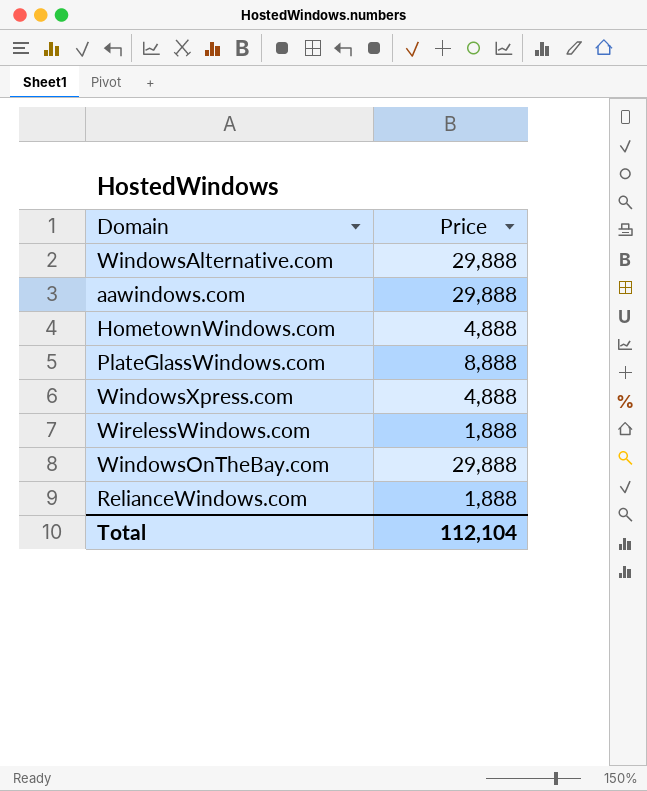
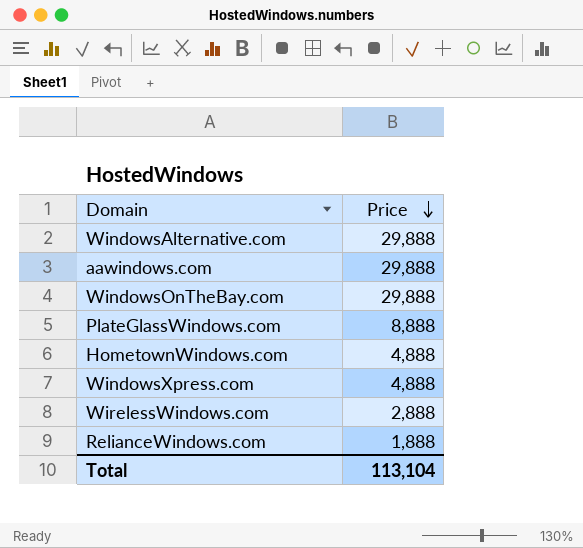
row order: none -> Price descending
WirelessWindows.com | Price: 1,888 -> 2,888
Total | Price: 112,104 -> 113,104

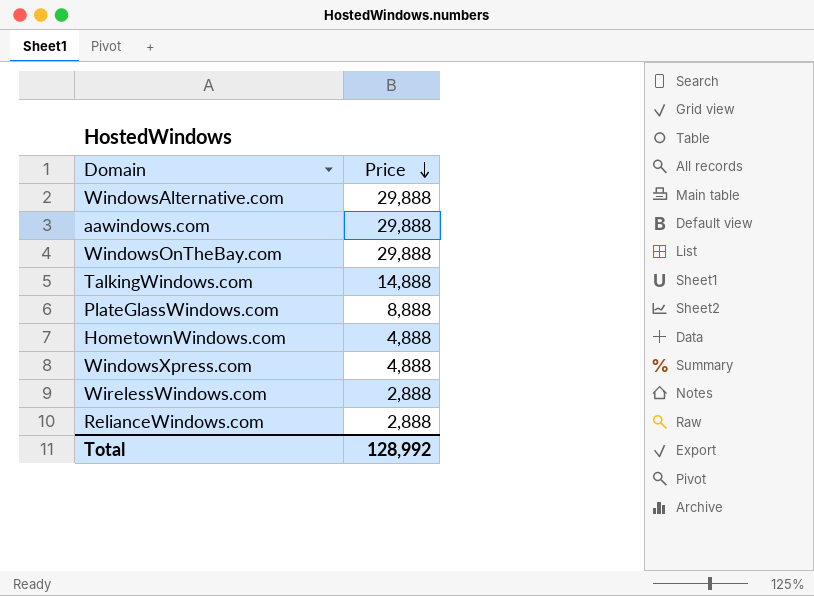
row TalkingWindows.com: none -> 14,888
RelianceWindows.com | Price: 1,888 -> 2,888
Total | Price: 113,104 -> 128,992

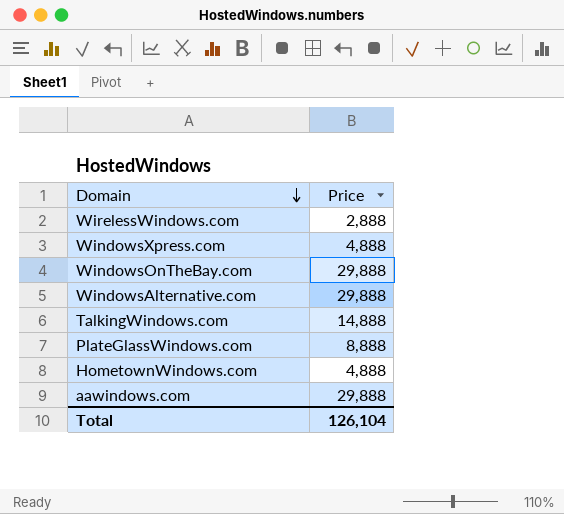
row order: Price descending -> Domain descending
row RelianceWindows.com: 2,888 -> none
Total | Price: 128,992 -> 126,104

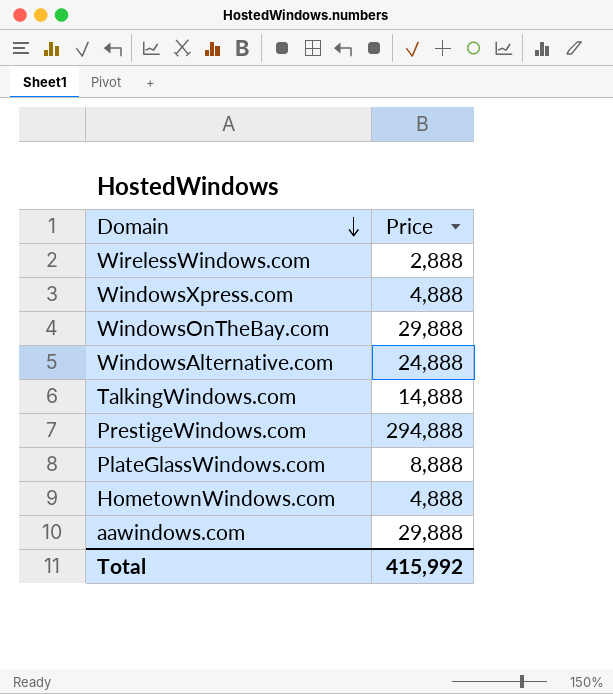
WindowsAlternative.com | Price: 29,888 -> 24,888
row PrestigeWindows.com: none -> 294,888
Total | Price: 126,104 -> 415,992

